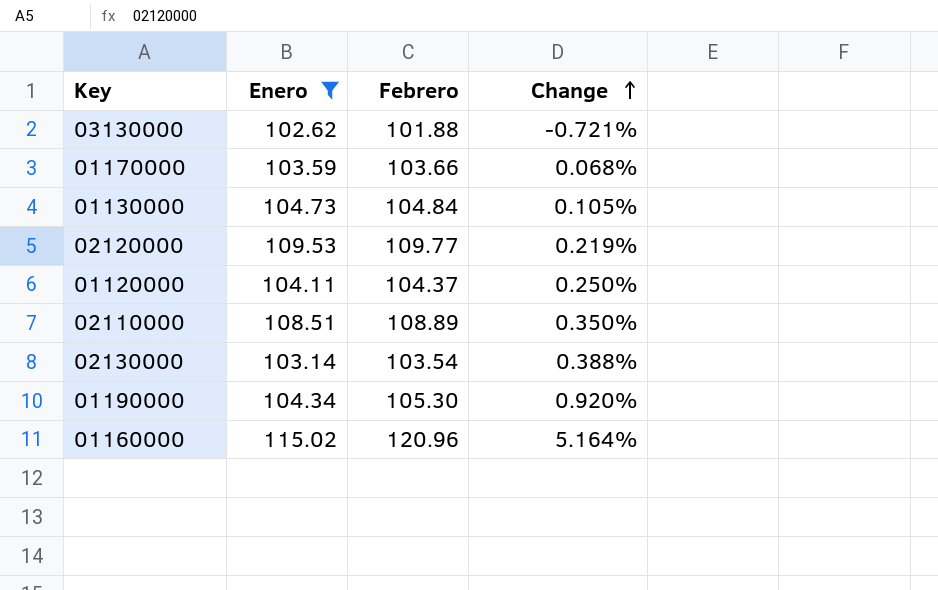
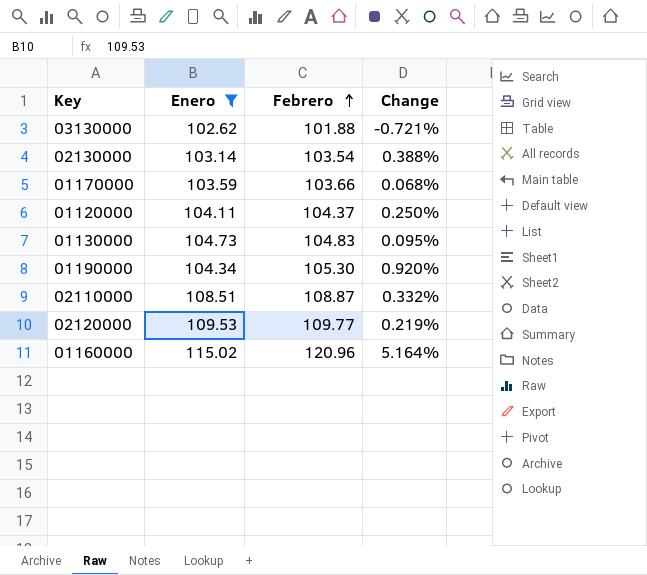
row order: Change ascending -> Febrero ascending
01130000 | Febrero: 104.84 -> 104.83
01130000 | Change: 0.105% -> 0.095%
02110000 | Febrero: 108.89 -> 108.87
02110000 | Change: 0.350% -> 0.332%

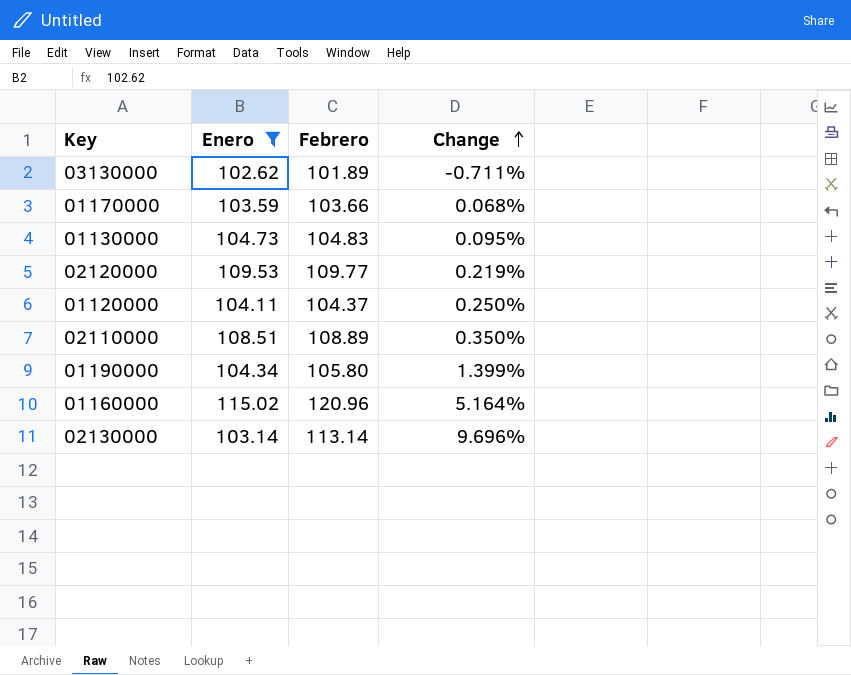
row order: Febrero ascending -> Change ascending
03130000 | Febrero: 101.88 -> 101.89
03130000 | Change: -0.721% -> -0.711%
02110000 | Febrero: 108.87 -> 108.89
02110000 | Change: 0.332% -> 0.350%
01190000 | Febrero: 105.30 -> 105.80
01190000 | Change: 0.920% -> 1.399%
02130000 | Febrero: 103.54 -> 113.14
02130000 | Change: 0.388% -> 9.696%

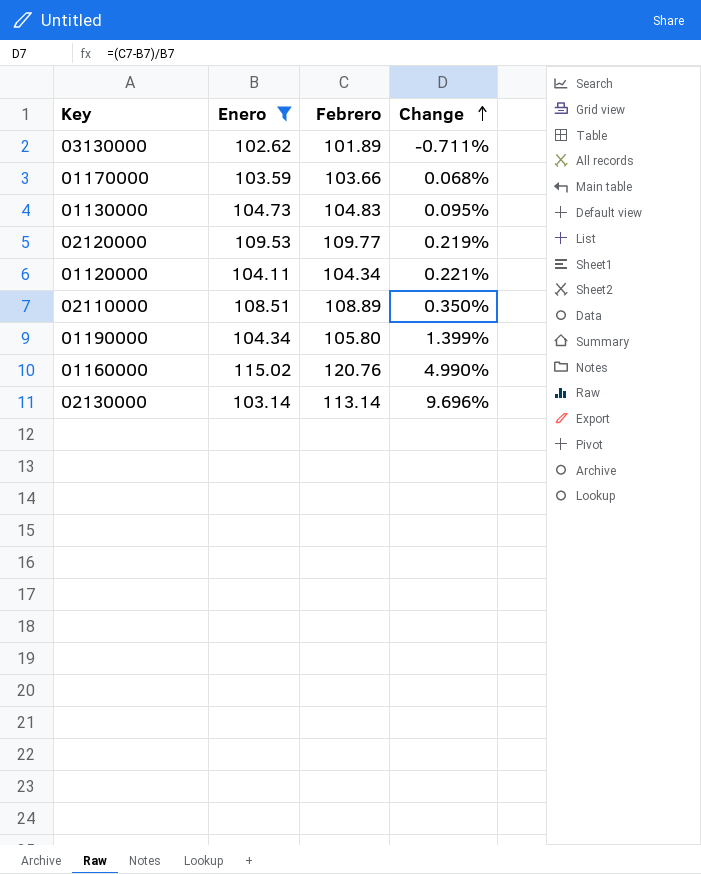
01120000 | Febrero: 104.37 -> 104.34
01120000 | Change: 0.250% -> 0.221%
01160000 | Febrero: 120.96 -> 120.76
01160000 | Change: 5.164% -> 4.990%

